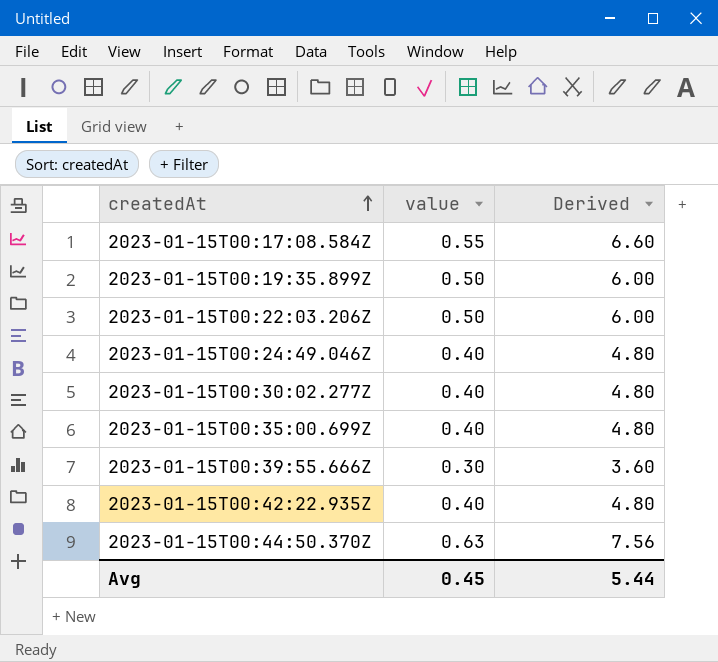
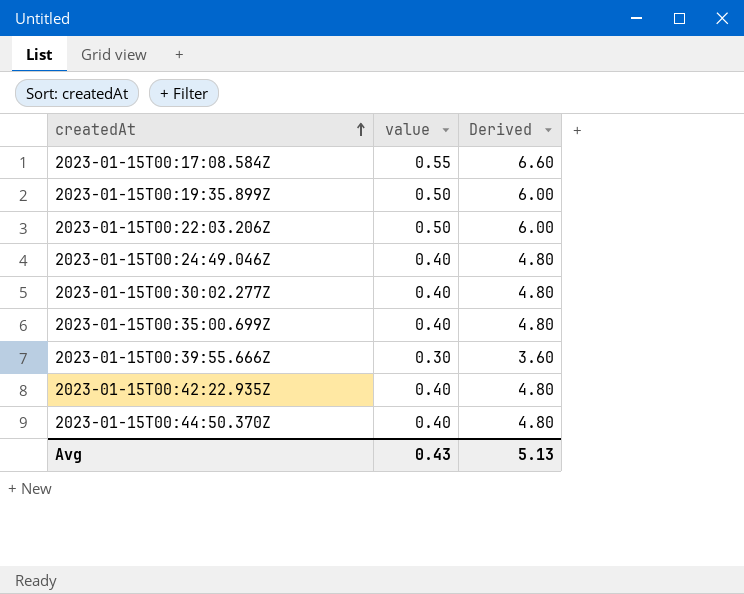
2023-01-15T00:44:50.370Z | value: 0.63 -> 0.40
2023-01-15T00:44:50.370Z | Derived: 7.56 -> 4.80
Avg | value: 0.45 -> 0.43
Avg | Derived: 5.44 -> 5.13

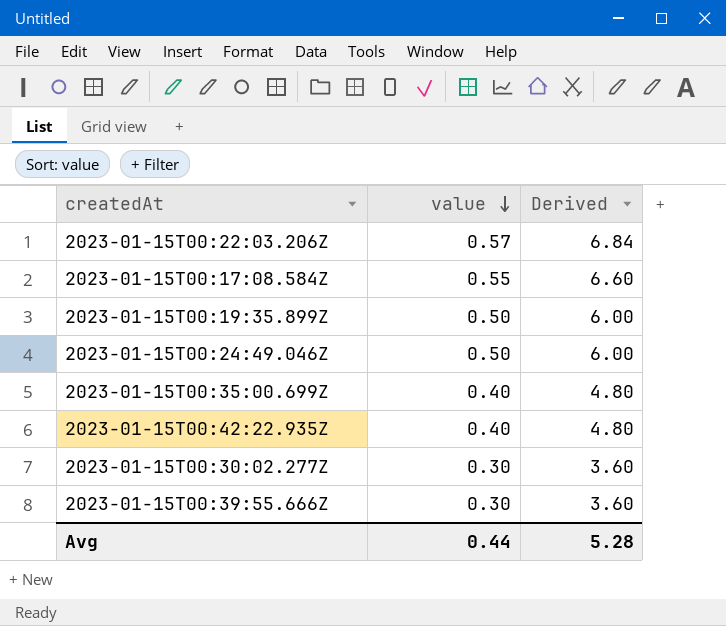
row order: createdAt ascending -> value descending
row 2023-01-15T00:44:50.370Z: 0.40 | 4.80 -> none
2023-01-15T00:22:03.206Z | value: 0.50 -> 0.57
2023-01-15T00:22:03.206Z | Derived: 6.00 -> 6.84
2023-01-15T00:24:49.046Z | value: 0.40 -> 0.50
2023-01-15T00:24:49.046Z | Derived: 4.80 -> 6.00
2023-01-15T00:30:02.277Z | value: 0.40 -> 0.30
2023-01-15T00:30:02.277Z | Derived: 4.80 -> 3.60
Avg | value: 0.43 -> 0.44
Avg | Derived: 5.13 -> 5.28

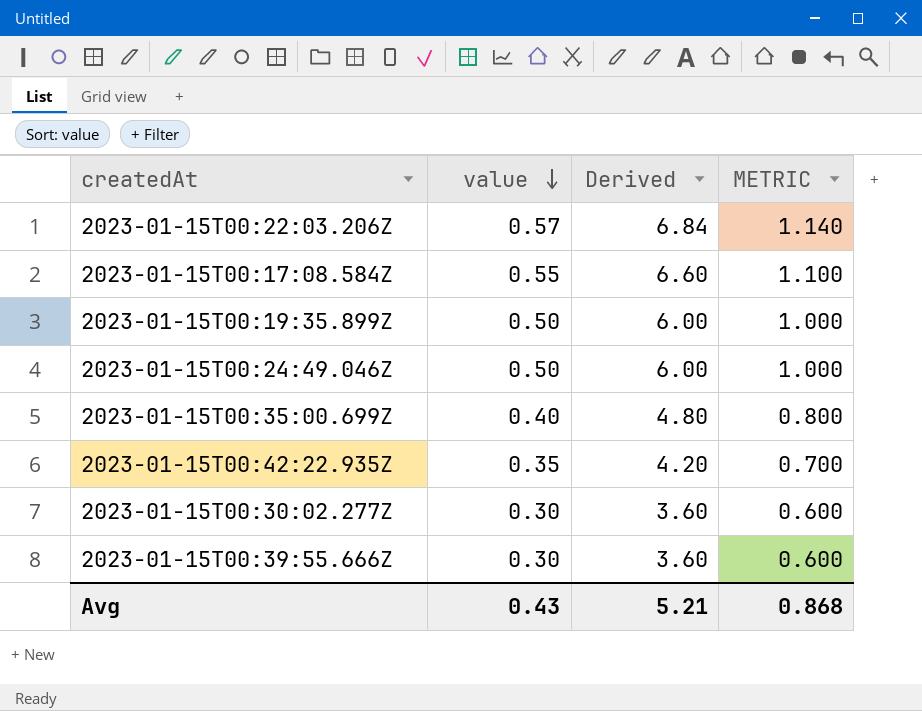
column METRIC | formula: none -> [value] * 2
2023-01-15T00:42:22.935Z | value: 0.40 -> 0.35
2023-01-15T00:42:22.935Z | Derived: 4.80 -> 4.20
Avg | value: 0.44 -> 0.43
Avg | Derived: 5.28 -> 5.21

